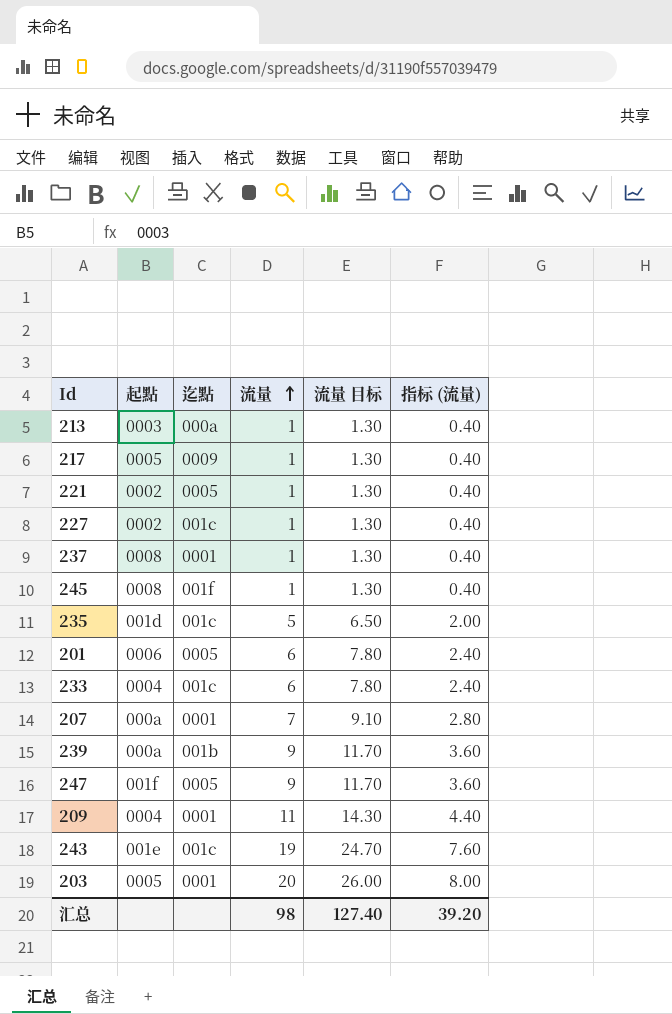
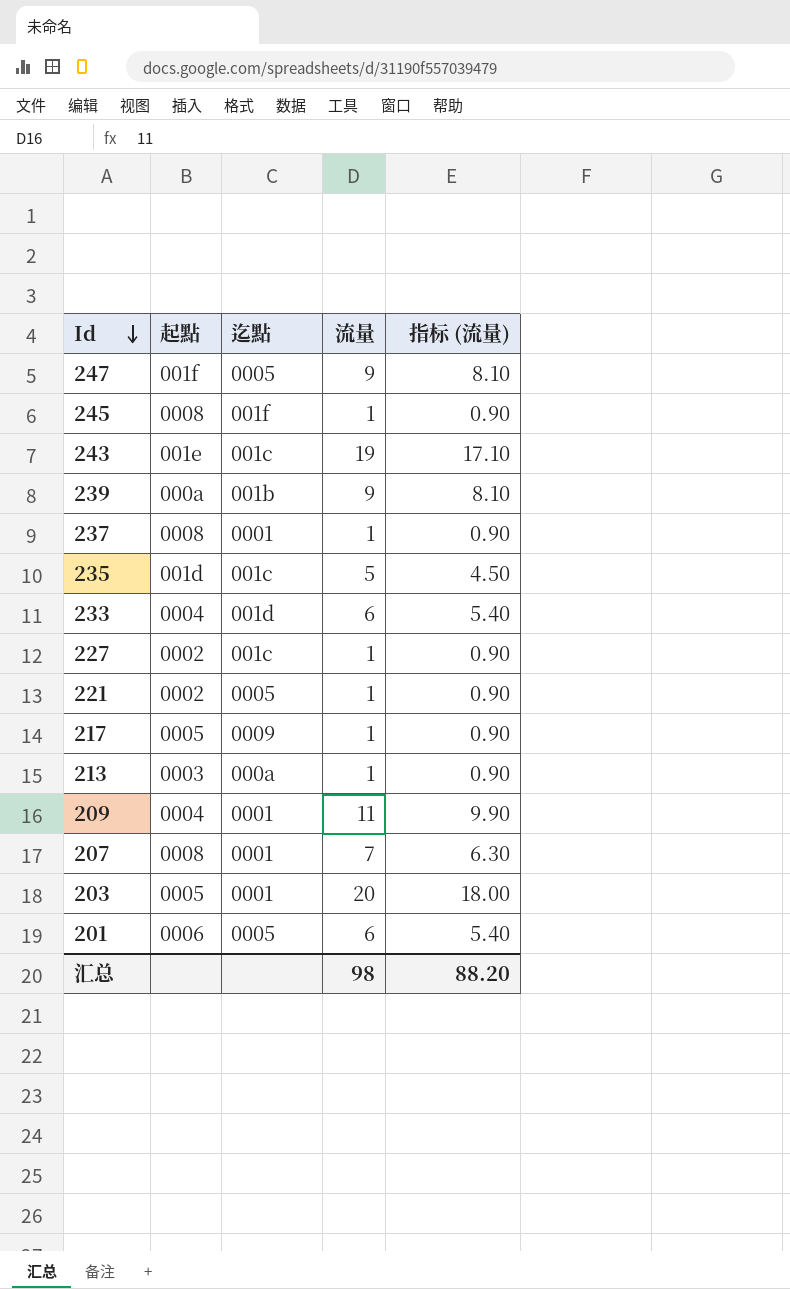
row order: 流量 ascending -> Id descending
column 流量 目标 | formula: [流量] * 1.3 -> none
column 指标 (流量) | formula: [流量] * 0.4 -> [流量] * 0.9
233 | 迄點: 001c -> 001d
207 | 起點: 000a -> 0008
汇总 | 指标 (流量): 39.20 -> 88.20

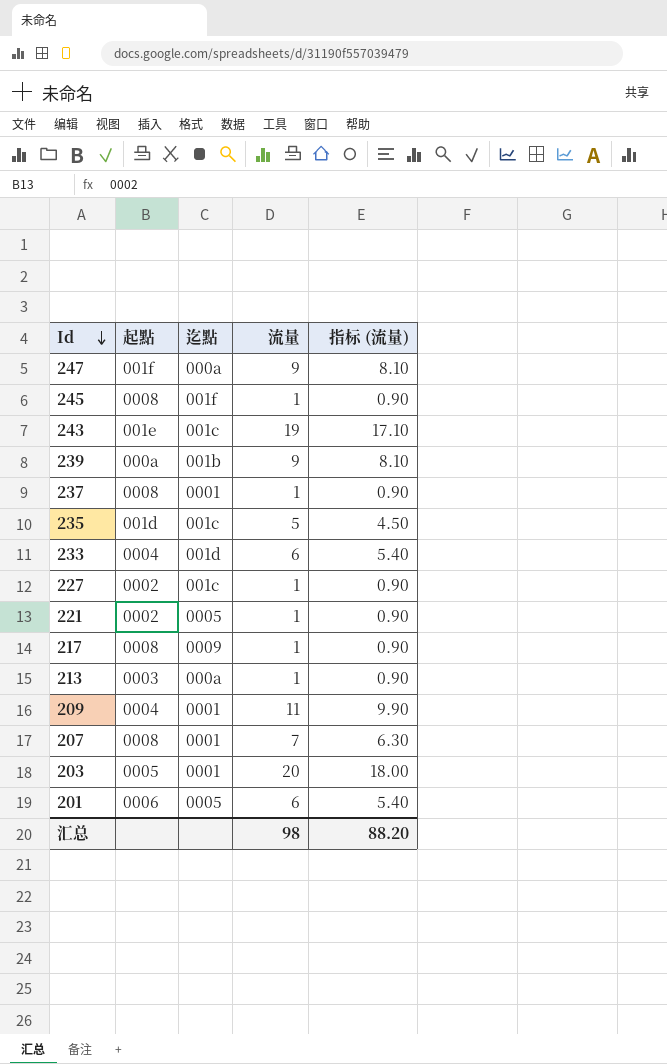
247 | 迄點: 0005 -> 000a
217 | 起點: 0005 -> 0008

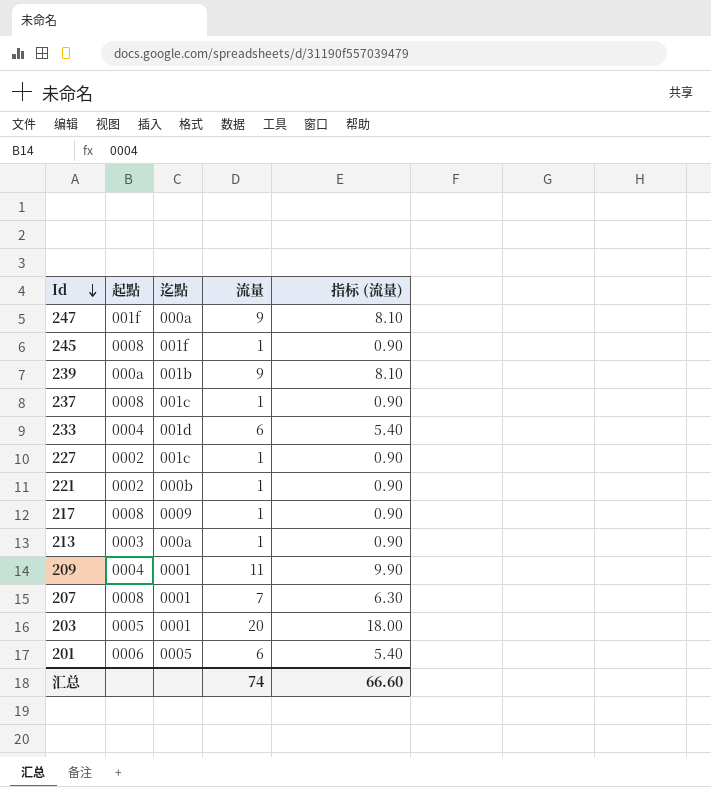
row 243: 001e | 001c | 19 | 17.10 -> none
row 235: 001d | 001c | 5 | 4.50 -> none
237 | 迄點: 0001 -> 001c
221 | 迄點: 0005 -> 000b
汇总 | 流量: 98 -> 74
汇总 | 指标 (流量): 88.20 -> 66.60

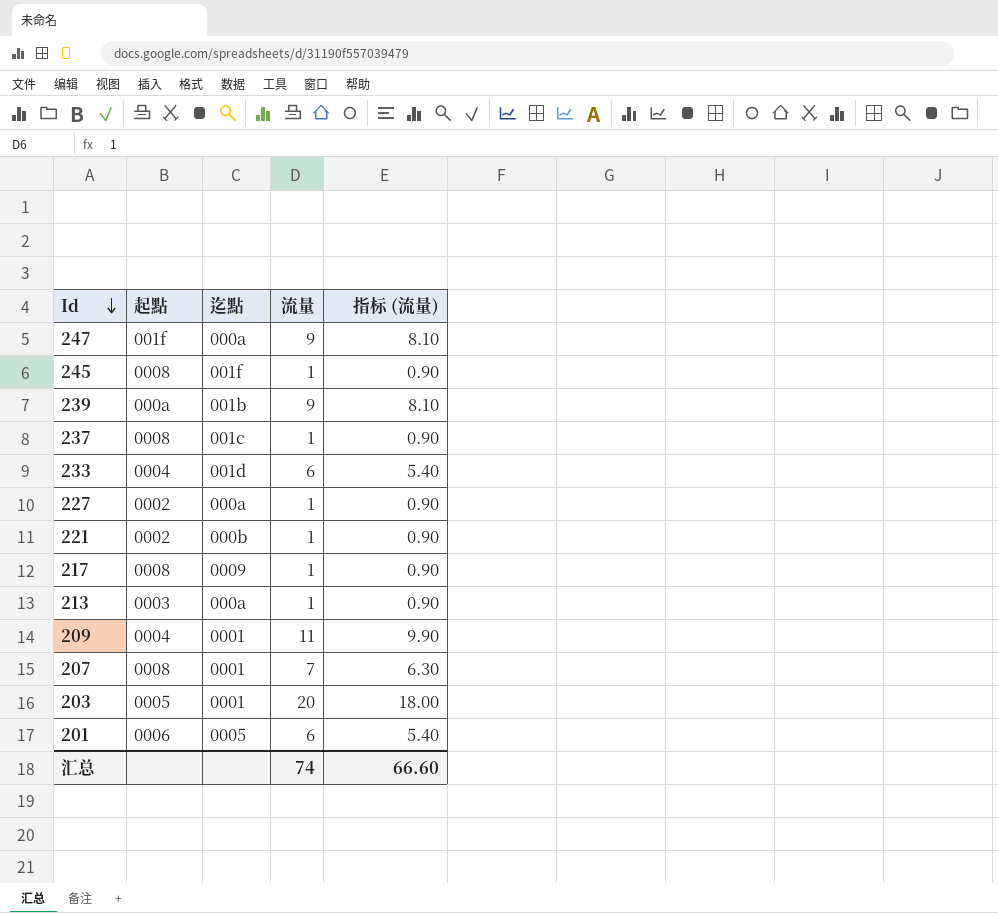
227 | 迄點: 001c -> 000a

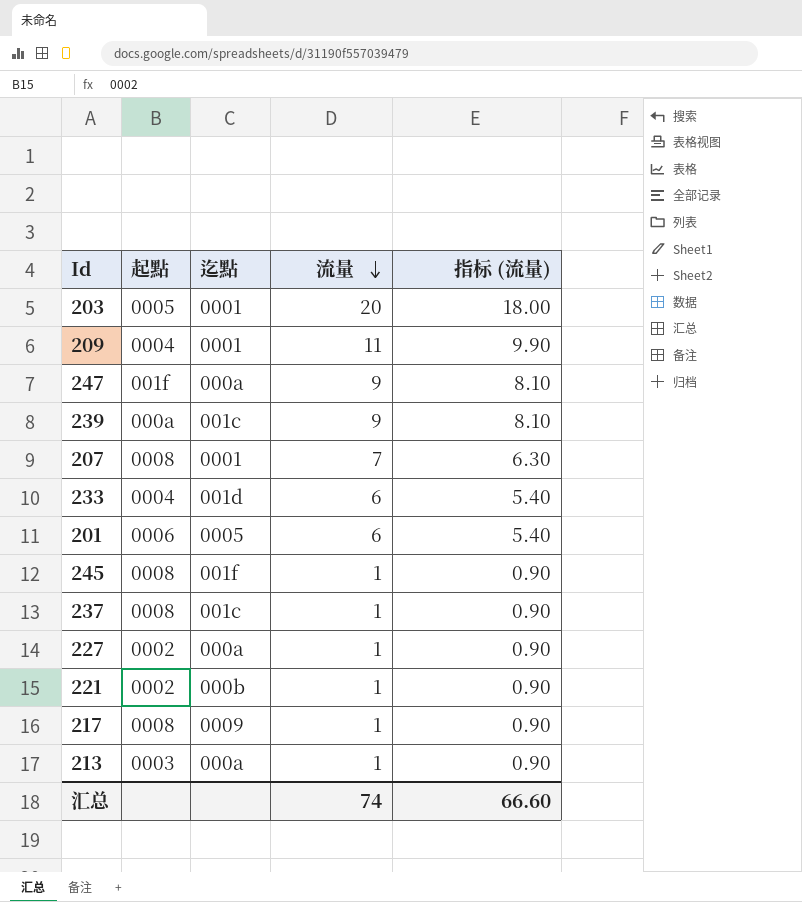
row order: Id descending -> 流量 descending
239 | 迄點: 001b -> 001c

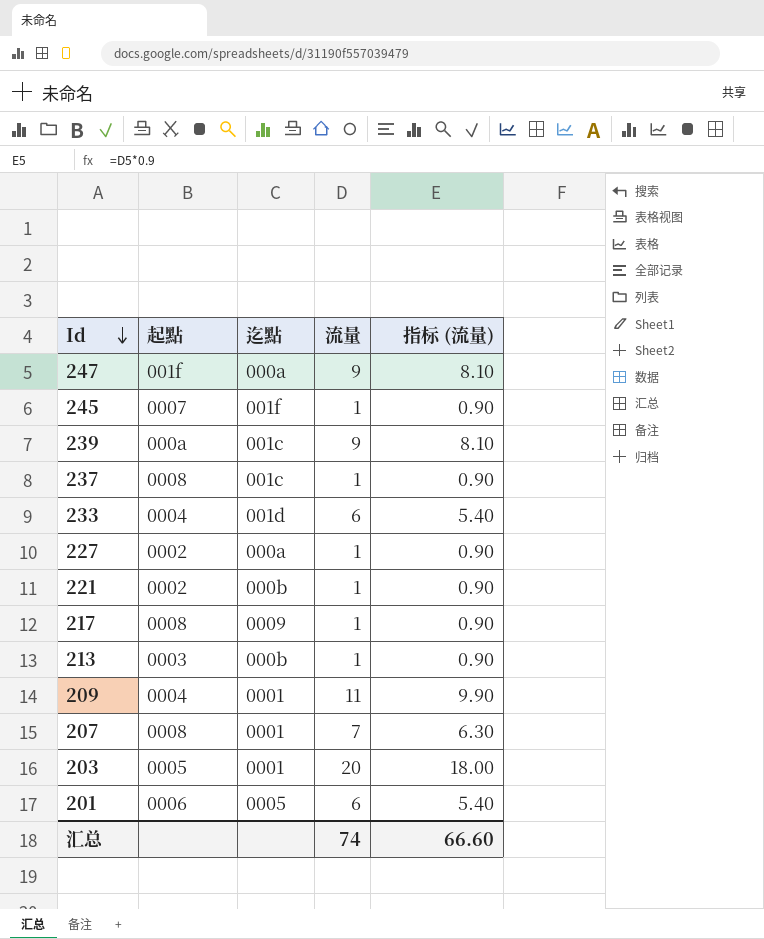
row order: 流量 descending -> Id descending
245 | 起點: 0008 -> 0007
213 | 迄點: 000a -> 000b

